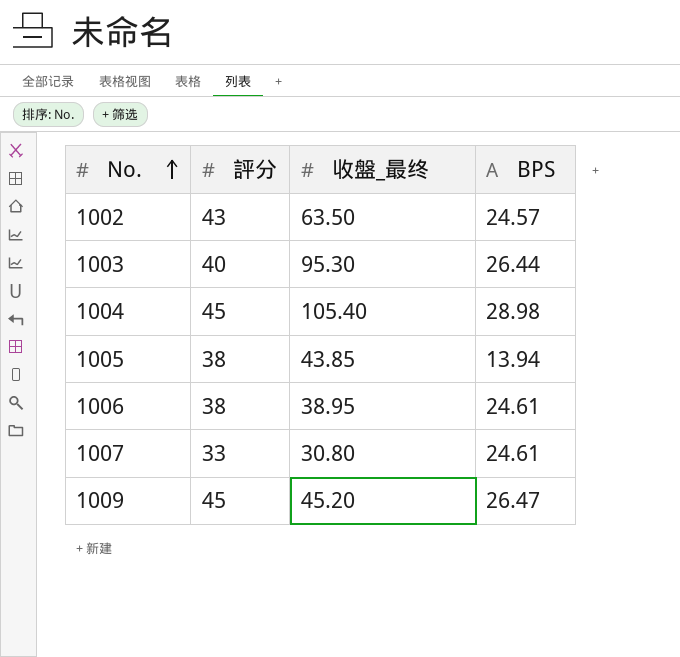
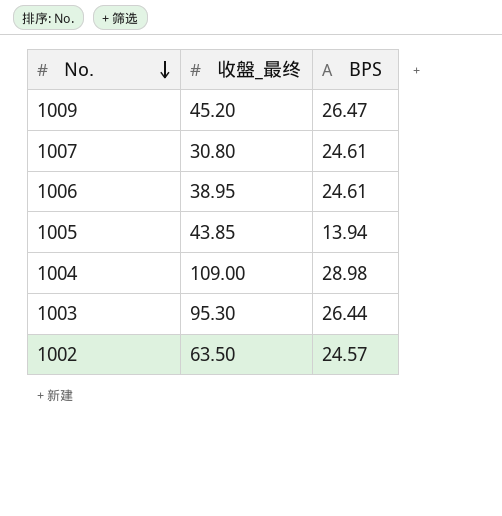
row order: No. ascending -> No. descending
column 評分 | position: 2 -> none
1004 | 收盤_最终: 105.40 -> 109.00

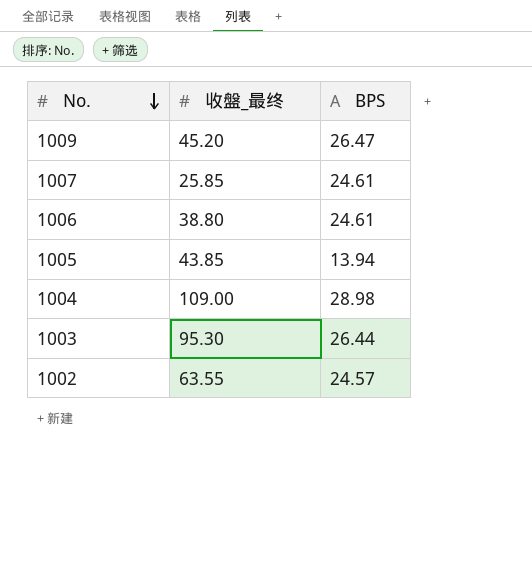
1007 | 收盤_最终: 30.80 -> 25.85
1006 | 收盤_最终: 38.95 -> 38.80
1002 | 收盤_最终: 63.50 -> 63.55

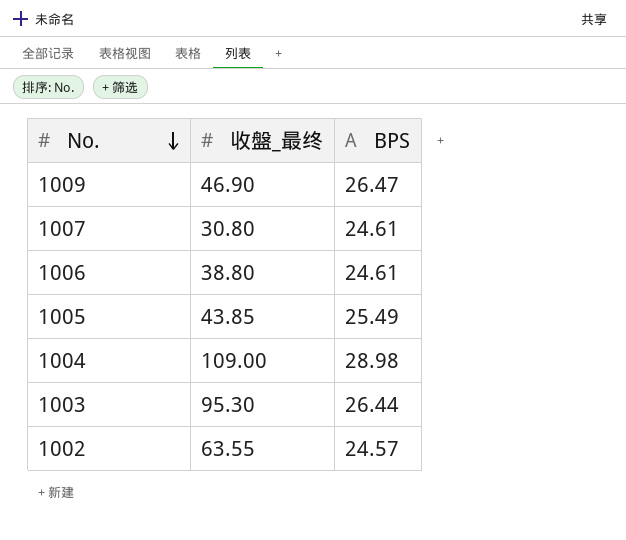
1009 | 收盤_最终: 45.20 -> 46.90
1007 | 收盤_最终: 25.85 -> 30.80
1005 | BPS: 13.94 -> 25.49

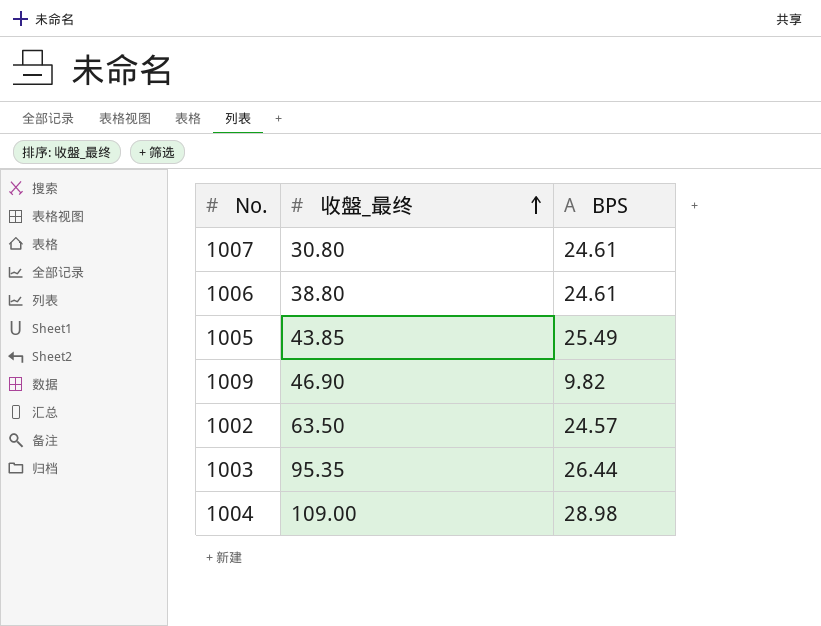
row order: No. descending -> 收盤_最终 ascending
1009 | BPS: 26.47 -> 9.82
1002 | 收盤_最终: 63.55 -> 63.50
1003 | 收盤_最终: 95.30 -> 95.35

